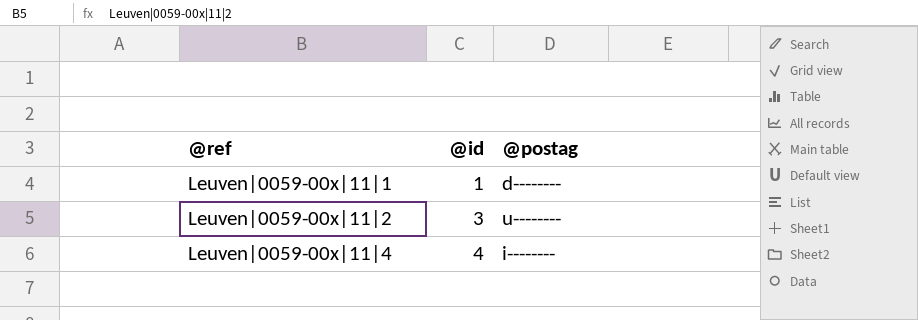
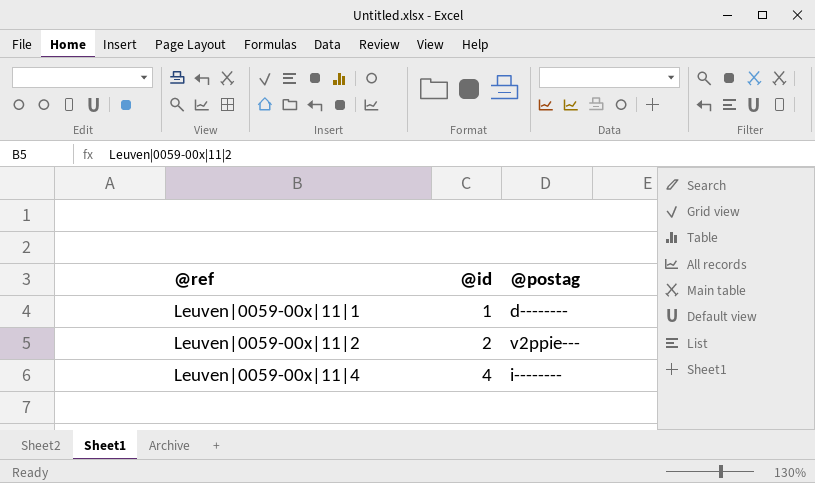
Leuven|0059-00x|11|2 | @id: 3 -> 2
Leuven|0059-00x|11|2 | @postag: u-------- -> v2ppie---

